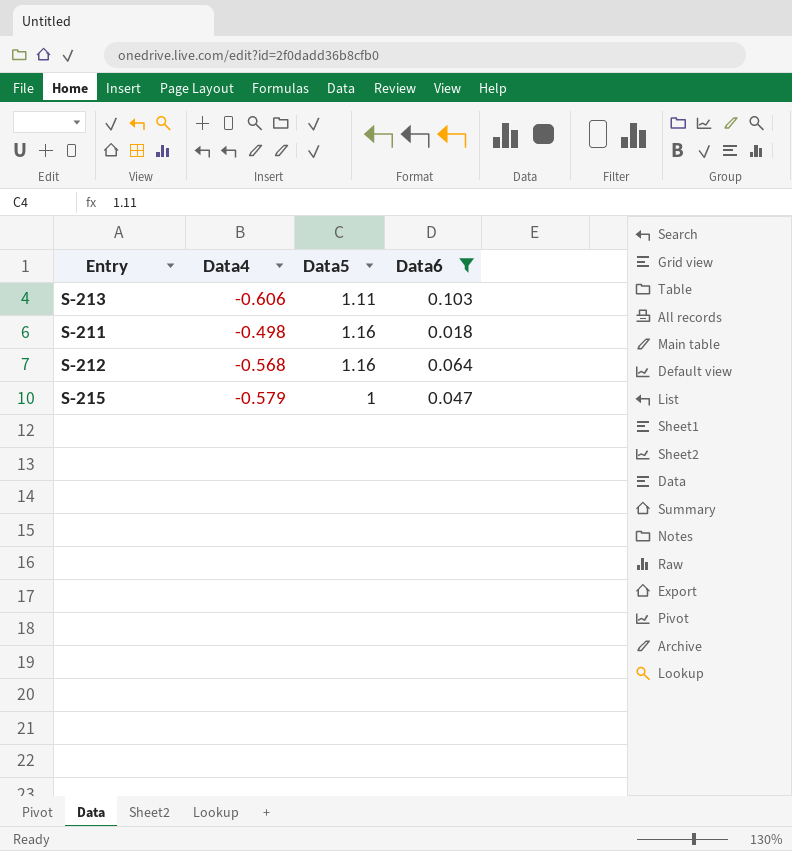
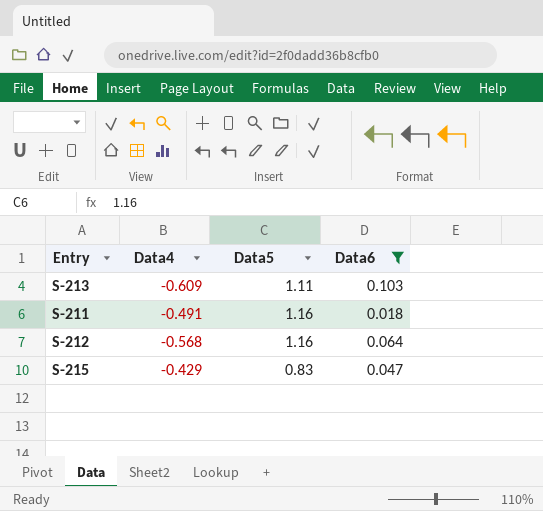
S-213 | Data4: -0.606 -> -0.609
S-211 | Data4: -0.498 -> -0.491
S-215 | Data4: -0.579 -> -0.429
S-215 | Data5: 1 -> 0.83

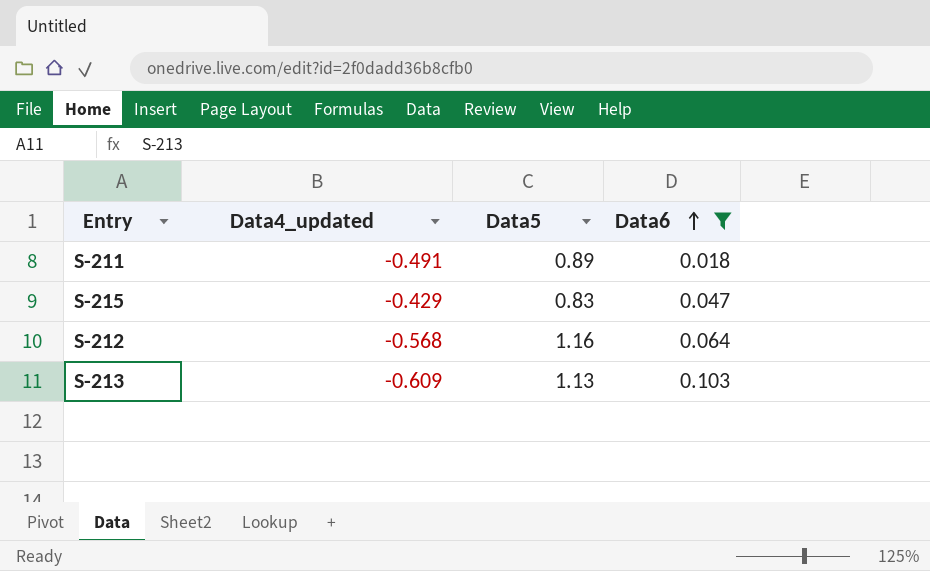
row order: none -> Data6 ascending
column name: Data4 -> Data4_updated
S-211 | Data5: 1.16 -> 0.89
S-213 | Data5: 1.11 -> 1.13

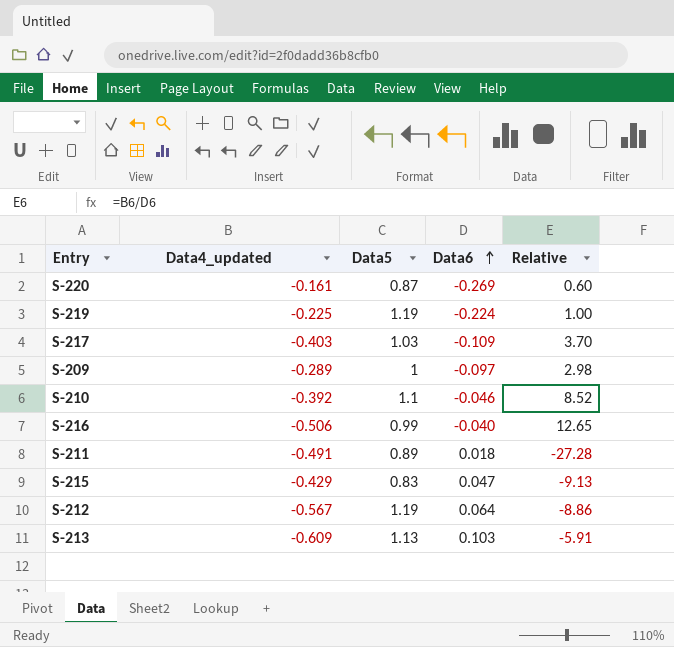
filter: Data6 >= 0.018 -> none
column Relative | formula: none -> [Data4_updated] / [Data6]
S-212 | Data4_updated: -0.568 -> -0.567
S-212 | Data5: 1.16 -> 1.19

